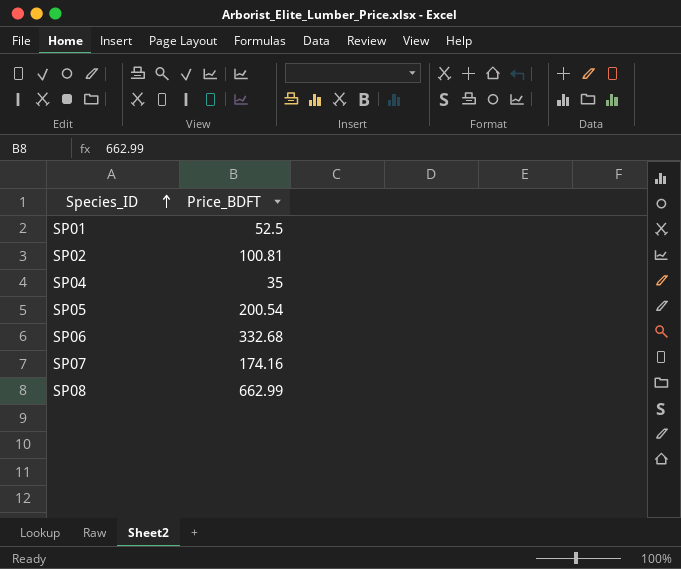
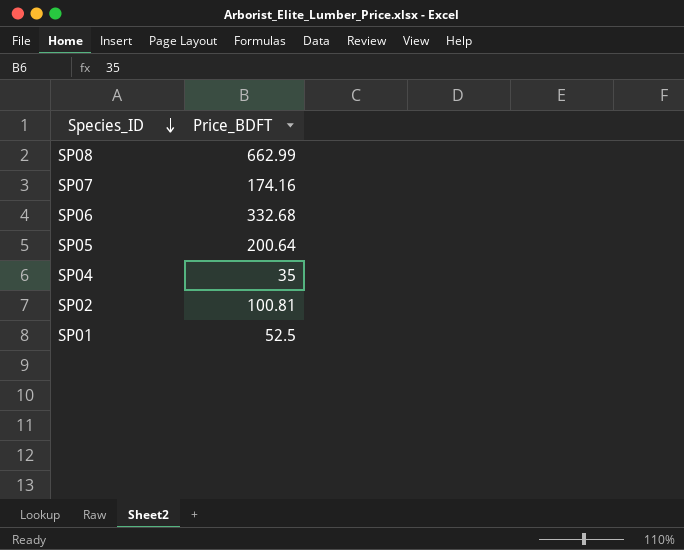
row order: Species_ID ascending -> Species_ID descending
SP05 | Price_BDFT: 200.54 -> 200.64

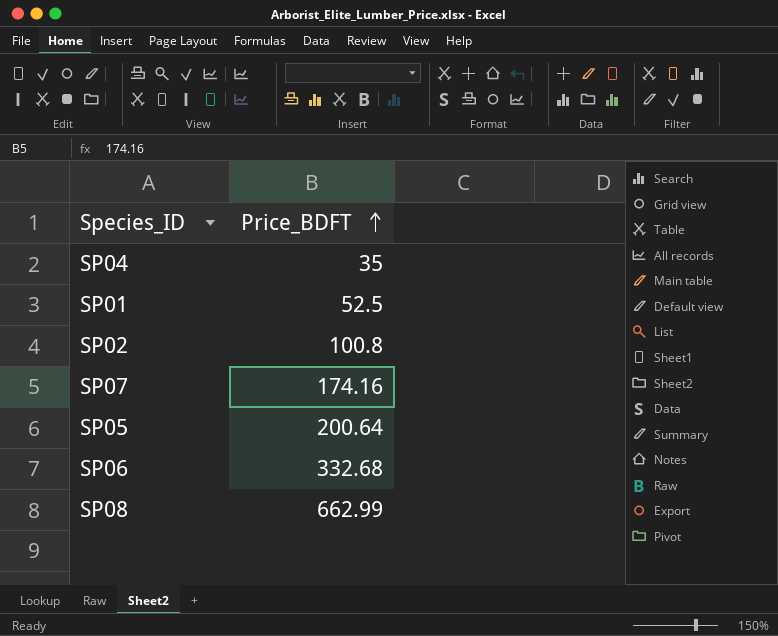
row order: Species_ID descending -> Price_BDFT ascending
SP02 | Price_BDFT: 100.81 -> 100.8

